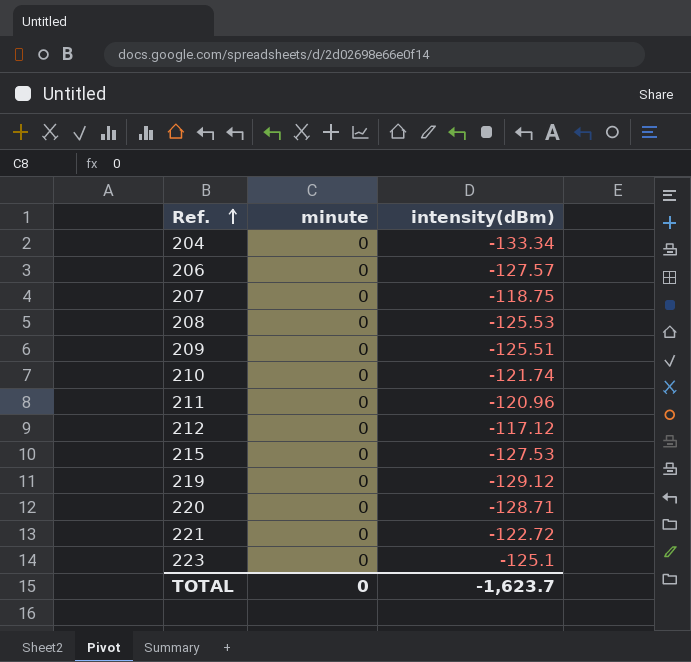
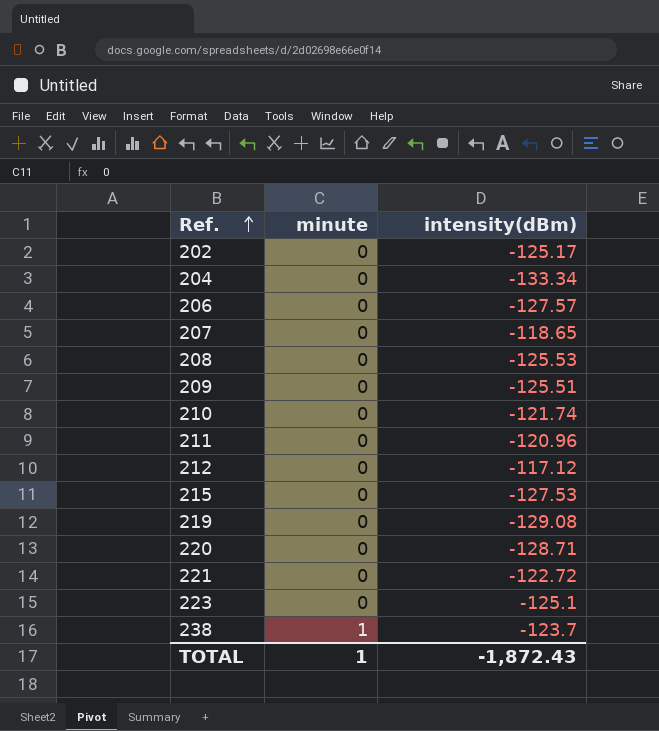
row 202: none -> 0 | -125.17
207 | intensity(dBm): -118.75 -> -118.65
219 | intensity(dBm): -129.12 -> -129.08
row 238: none -> 1 | -123.7
TOTAL | minute: 0 -> 1
TOTAL | intensity(dBm): -1,623.7 -> -1,872.43

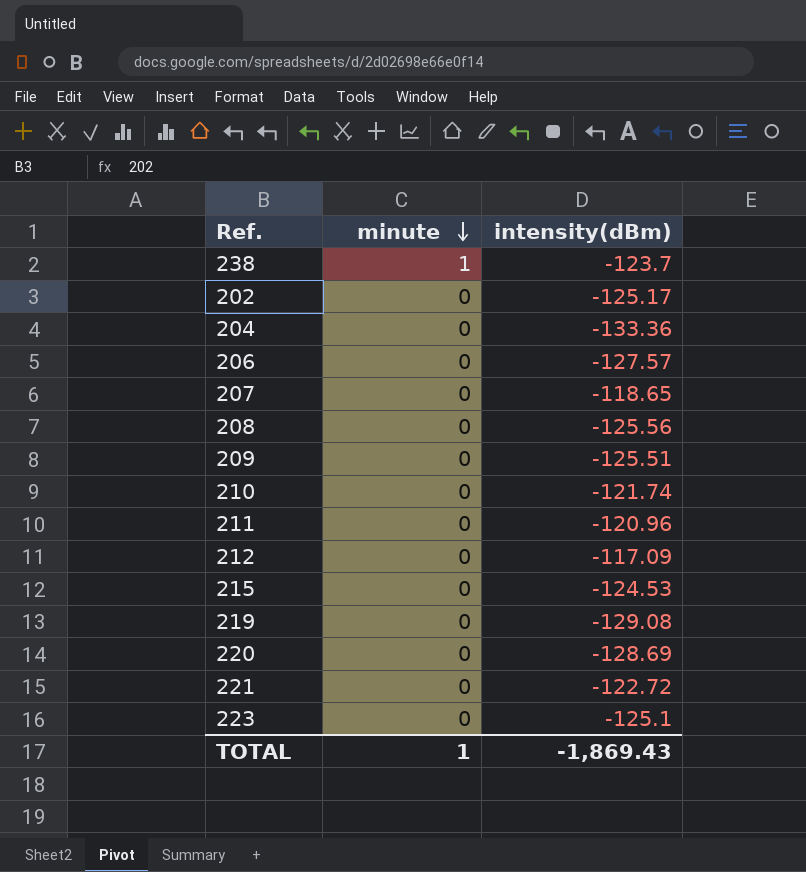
row order: Ref. ascending -> minute descending
204 | intensity(dBm): -133.34 -> -133.36
208 | intensity(dBm): -125.53 -> -125.56
212 | intensity(dBm): -117.12 -> -117.09
215 | intensity(dBm): -127.53 -> -124.53
220 | intensity(dBm): -128.71 -> -128.69
TOTAL | intensity(dBm): -1,872.43 -> -1,869.43

